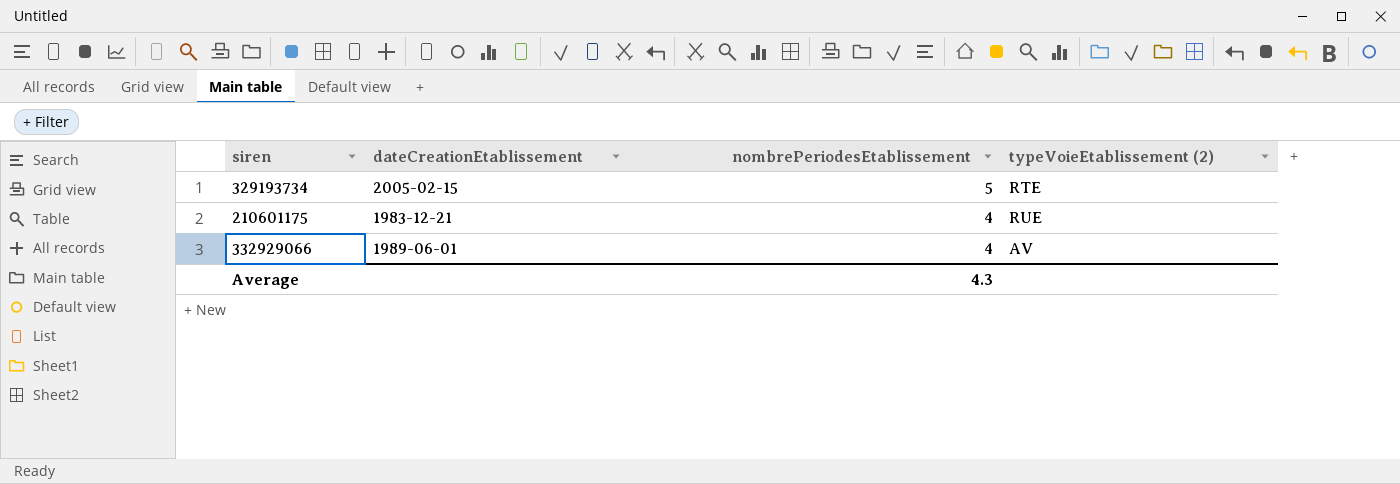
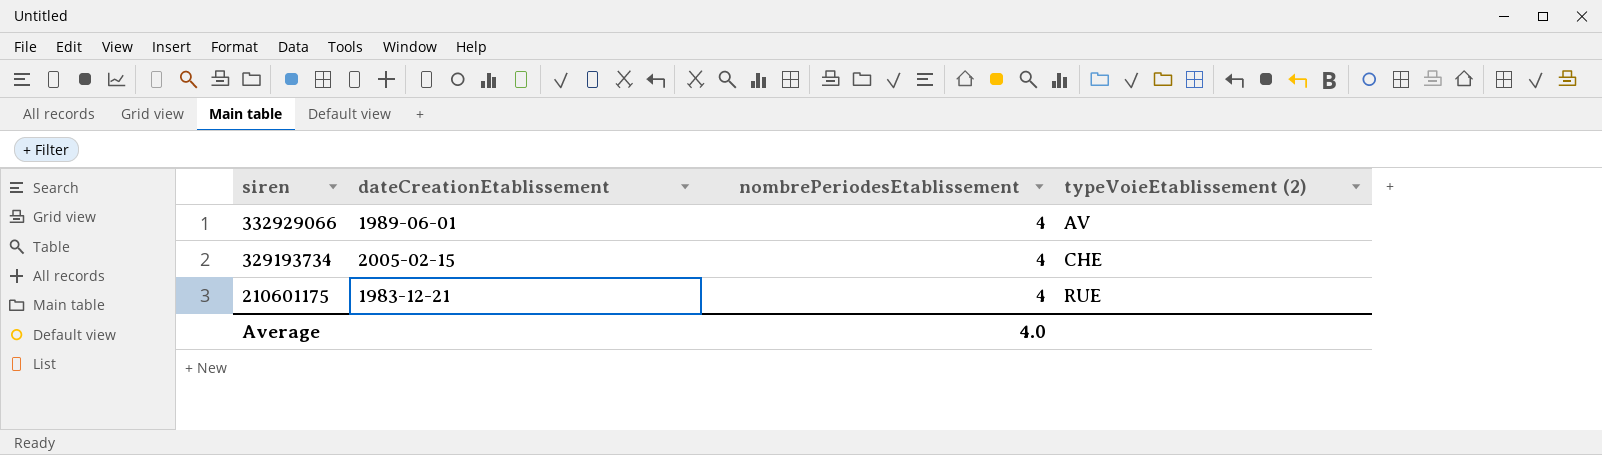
row order: nombrePeriodesEtablissement descending -> siren descending
329193734 | nombrePeriodesEtablissement: 5 -> 4
329193734 | typeVoieEtablissement (2): RTE -> CHE
Average | nombrePeriodesEtablissement: 4.3 -> 4.0

